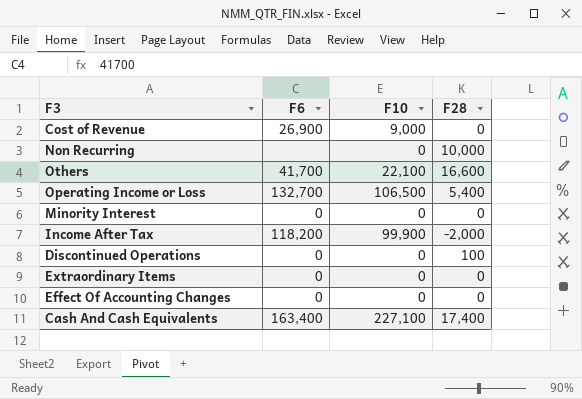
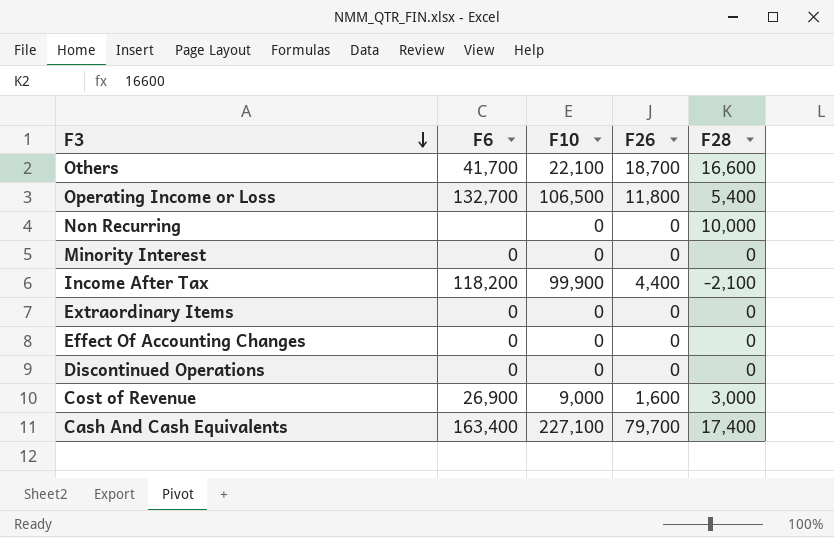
row order: none -> F3 descending
column F26 | position: none -> 4
Income After Tax | F28: -2,000 -> -2,100
Discontinued Operations | F28: 100 -> 0
Cost of Revenue | F28: 0 -> 3,000

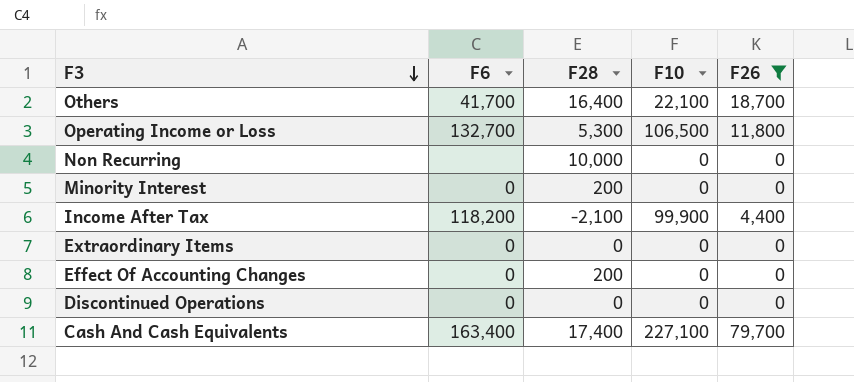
filter: none -> F26 != 1,600
column F28 | position: 5 -> 3
Others | F28: 16,600 -> 16,400
Operating Income or Loss | F28: 5,400 -> 5,300
Minority Interest | F28: 0 -> 200
Effect Of Accounting Changes | F28: 0 -> 200

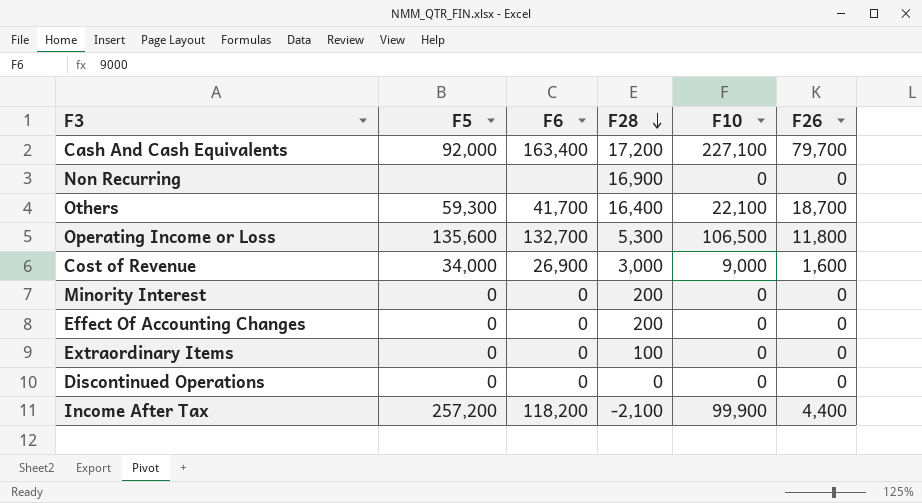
filter: F26 != 1,600 -> none
row order: F3 descending -> F28 descending
column F5 | position: none -> 2
Cash And Cash Equivalents | F28: 17,400 -> 17,200
Non Recurring | F28: 10,000 -> 16,900
Extraordinary Items | F28: 0 -> 100

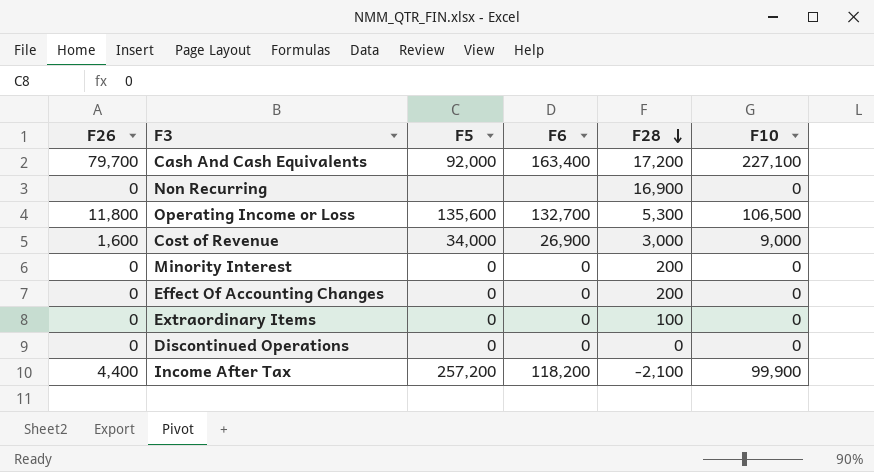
column F26 | position: 6 -> 1
row Others: 59,300 | 41,700 | 16,400 | 22,100 | 18,700 -> none

